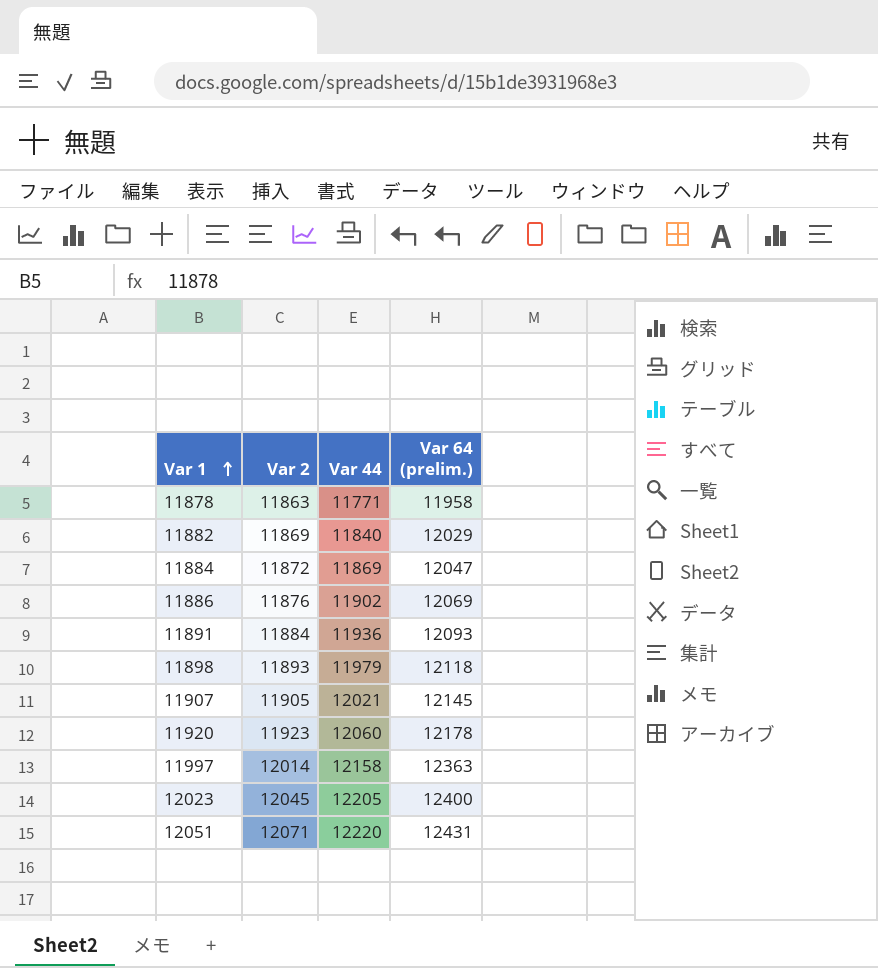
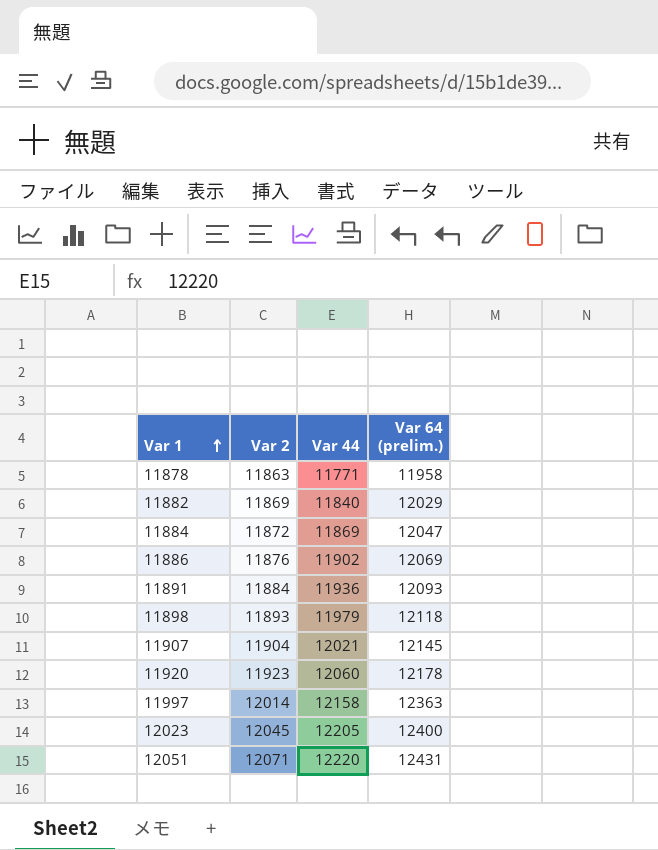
11907 | Var 2: 11905 -> 11904

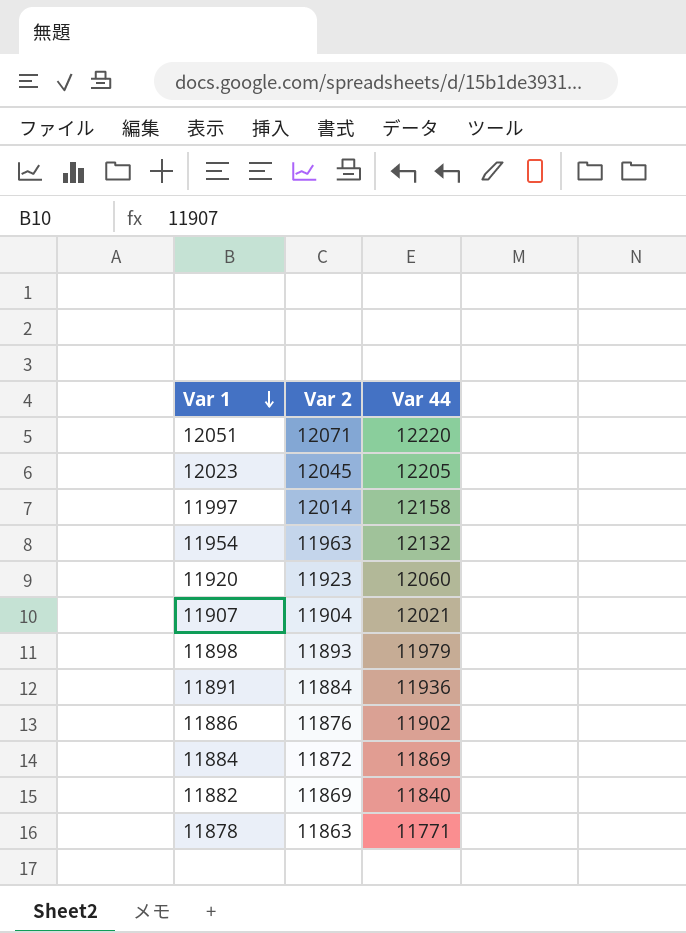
row order: Var 1 ascending -> Var 1 descending
column Var 64 (prelim.) | position: 4 -> none
row 11954: none -> 11963 | 12132

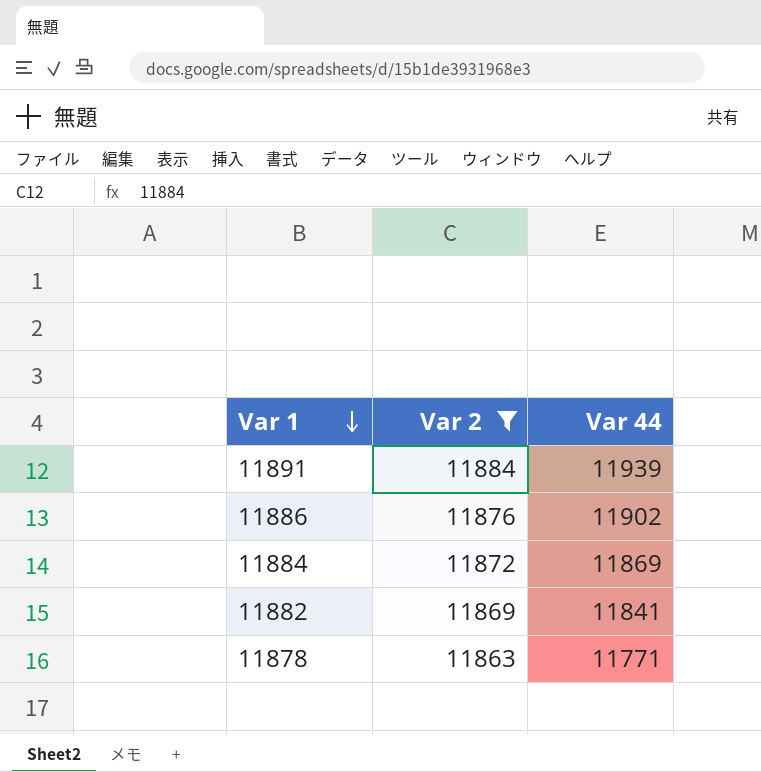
filter: none -> Var 2 <= 11884
11891 | Var 44: 11936 -> 11939
11882 | Var 44: 11840 -> 11841

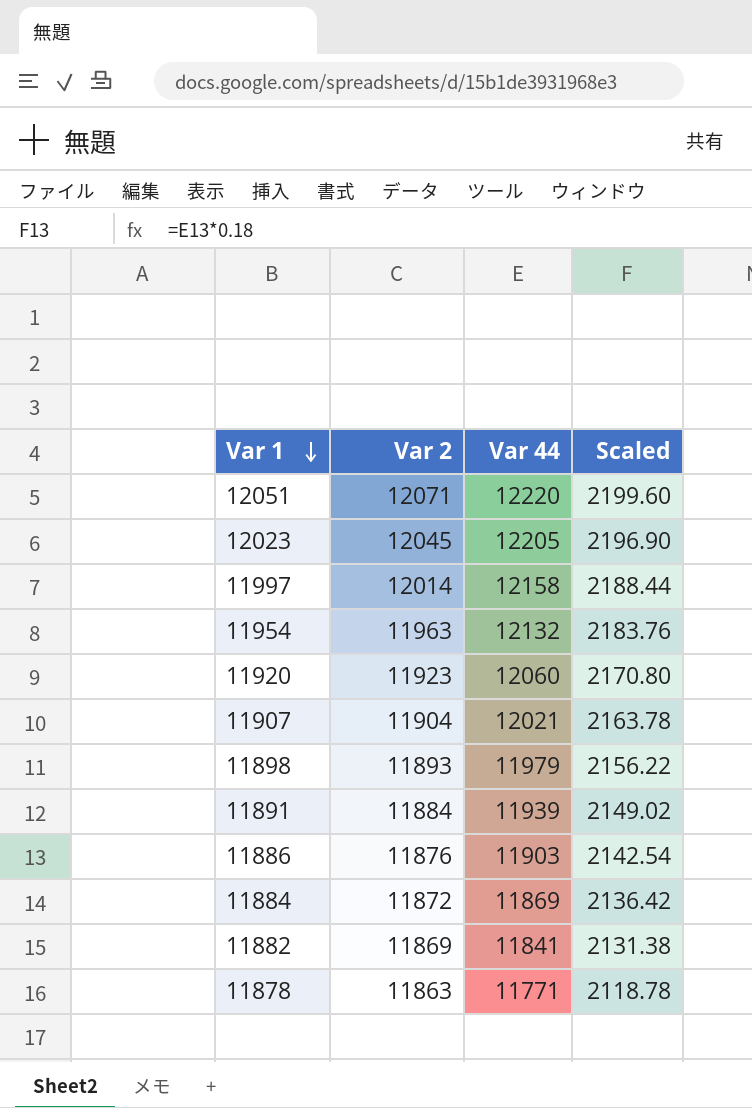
filter: Var 2 <= 11884 -> none
column Scaled | formula: none -> [Var 44] * 0.18
11886 | Var 44: 11902 -> 11903

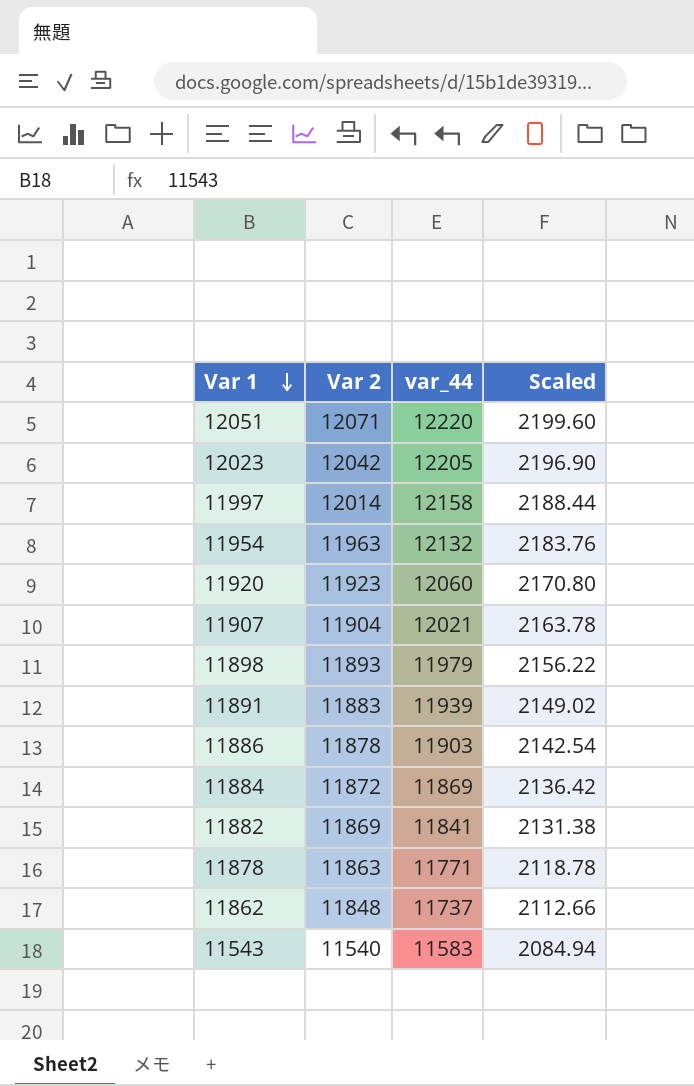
column name: Var 44 -> var_44
12023 | Var 2: 12045 -> 12042
11891 | Var 2: 11884 -> 11883
11886 | Var 2: 11876 -> 11878
row 11862: none -> 11848 | 11737 | 2112.66
row 11543: none -> 11540 | 11583 | 2084.94

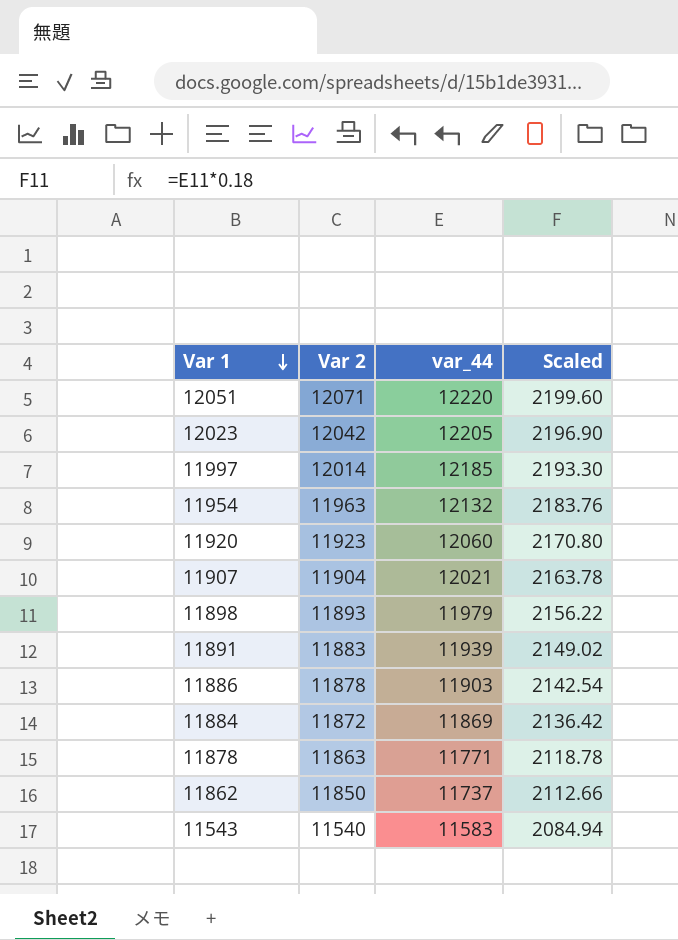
row 11882: 11869 | 11841 | 2131.38 -> none
11997 | var_44: 12158 -> 12185
11997 | Scaled: 2188.44 -> 2193.30
11862 | Var 2: 11848 -> 11850

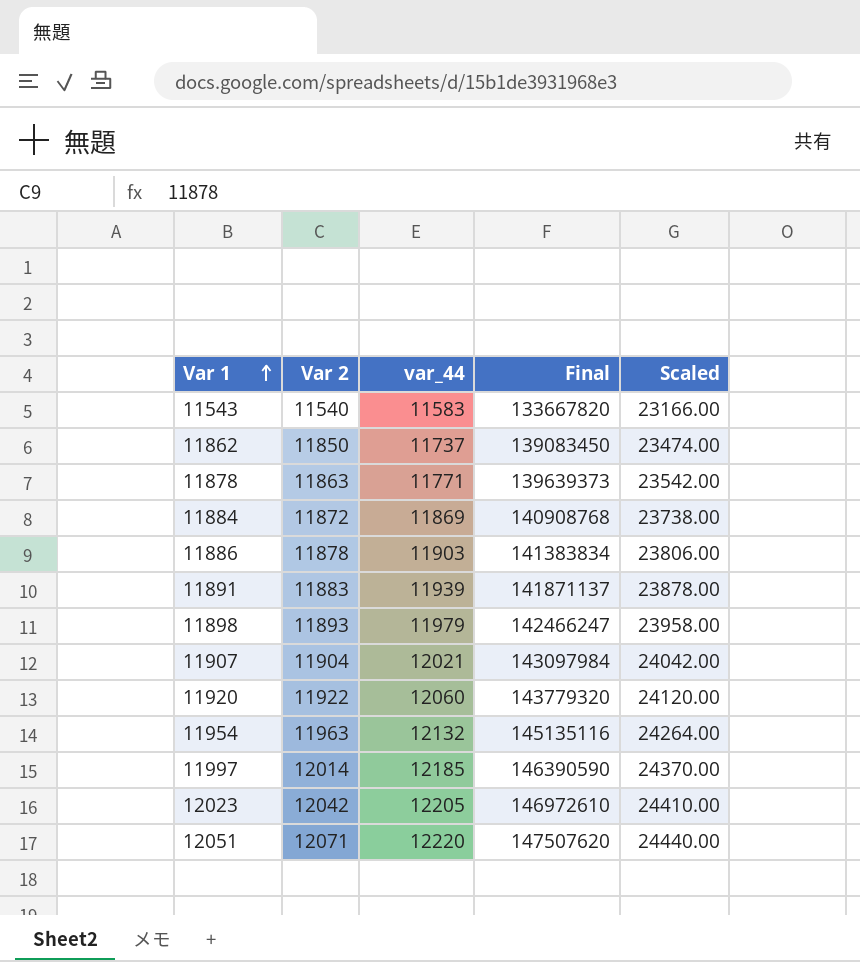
row order: Var 1 descending -> Var 1 ascending
column Final | formula: none -> [Var 2] * [var_44]
column Scaled | formula: [var_44] * 0.18 -> [var_44] * 2
11920 | Var 2: 11923 -> 11922

